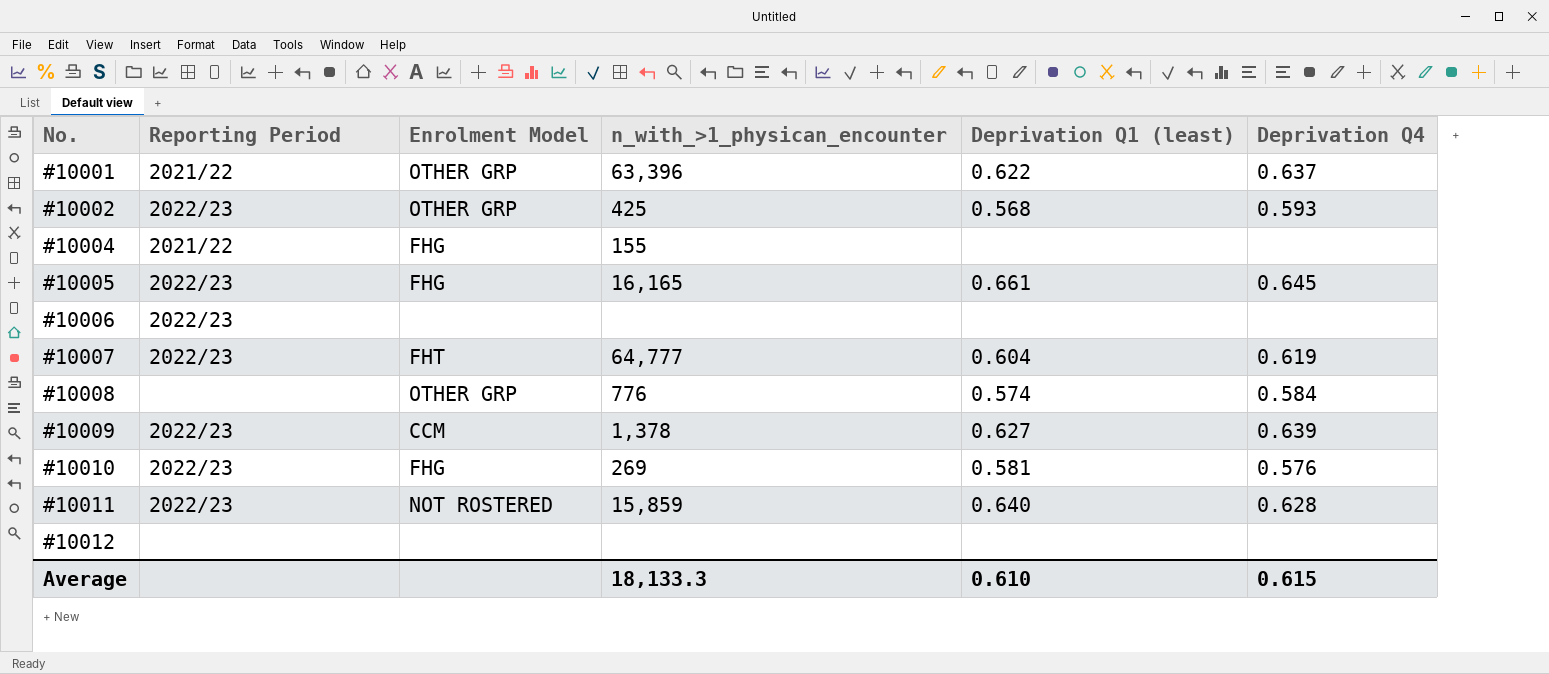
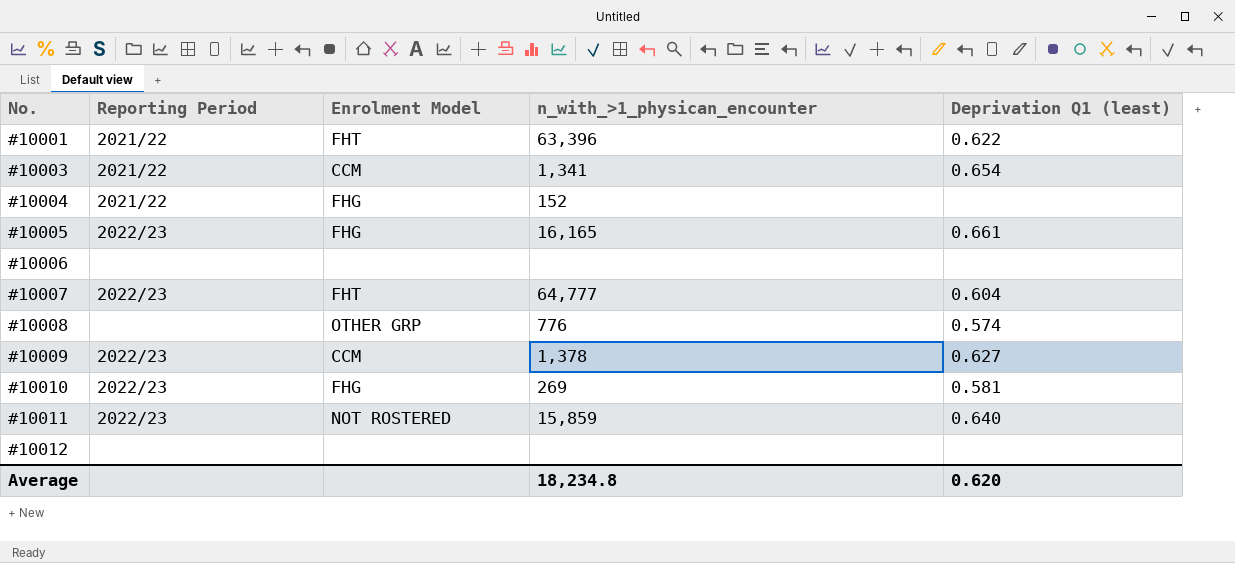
column Deprivation Q4 | position: 6 -> none
row #10002: 2022/23 | OTHER GRP | 425 | 0.568 | 0.593 -> none
#10001 | Enrolment Model: OTHER GRP -> FHT
row #10003: none -> 2021/22 | CCM | 1,341 | 0.654
#10004 | n_with_>1_physican_encounter: 155 -> 152
#10006 | Reporting Period: 2022/23 -> none
Average | n_with_>1_physican_encounter: 18,133.3 -> 18,234.8
Average | Deprivation Q1 (least): 0.610 -> 0.620

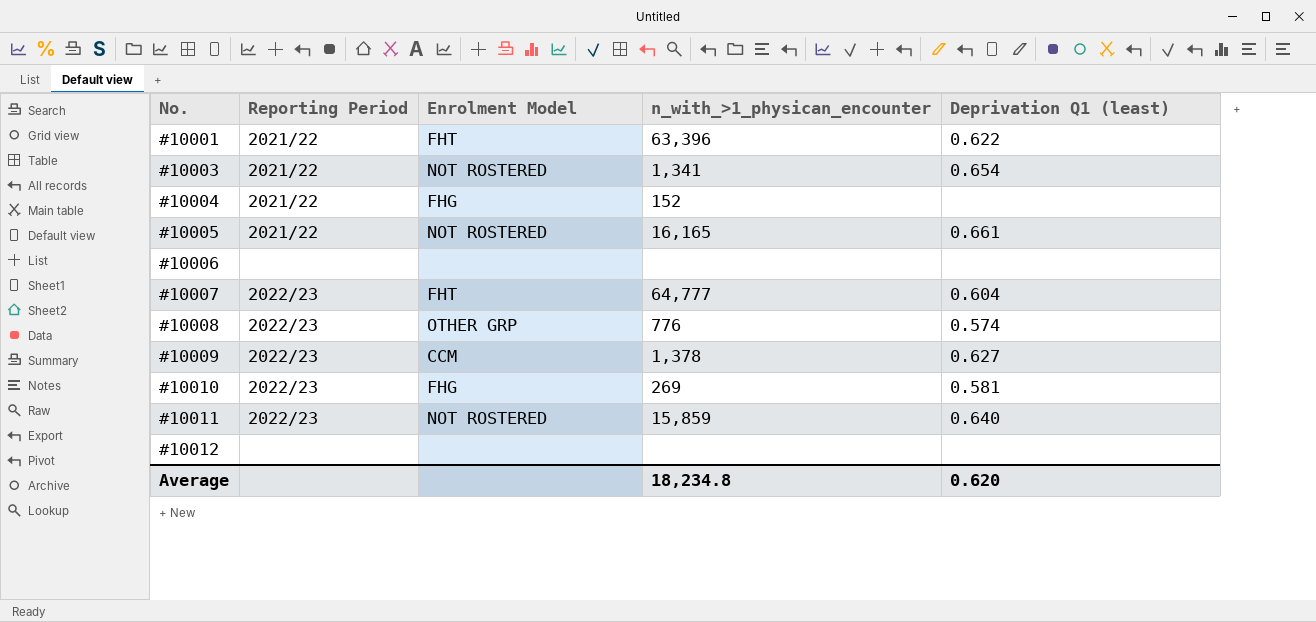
#10003 | Enrolment Model: CCM -> NOT ROSTERED
#10005 | Reporting Period: 2022/23 -> 2021/22
#10005 | Enrolment Model: FHG -> NOT ROSTERED
#10008 | Reporting Period: none -> 2022/23

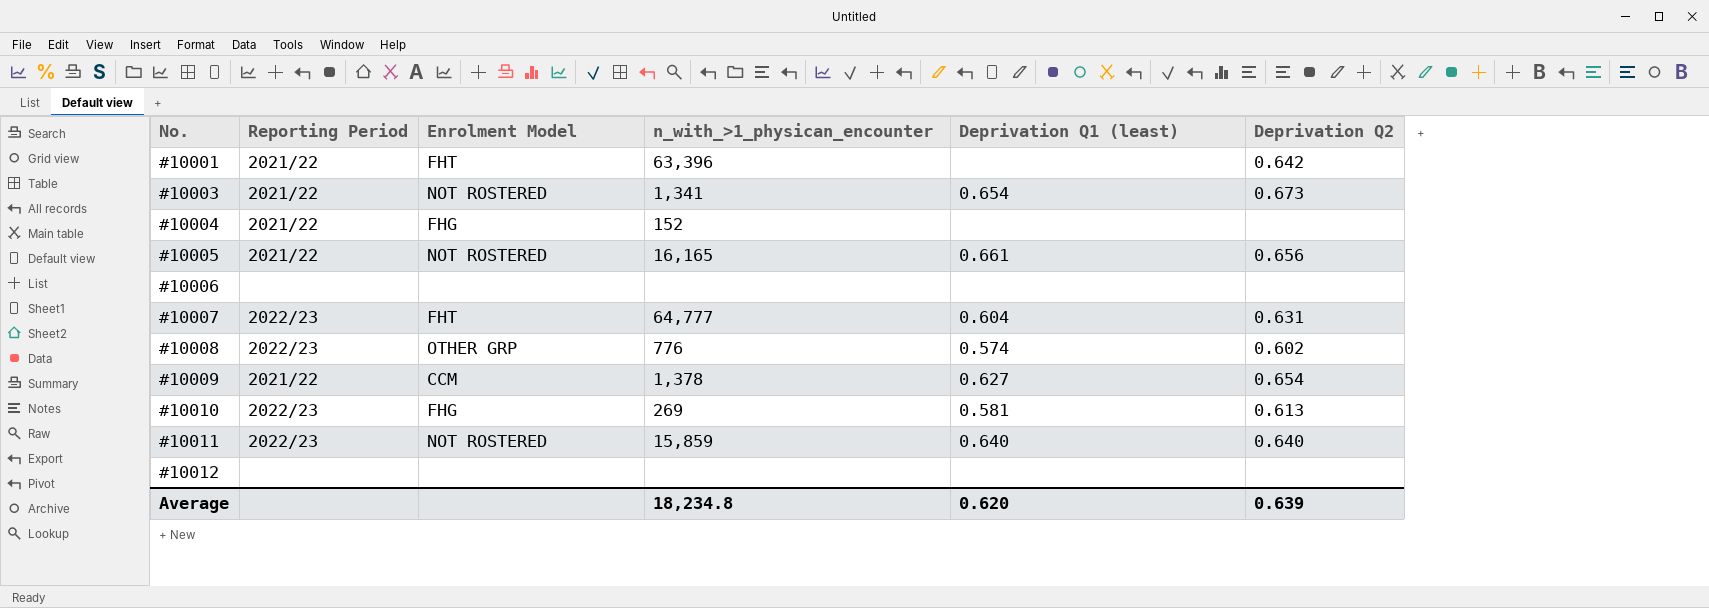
column Deprivation Q2 | position: none -> 6
#10001 | Deprivation Q1 (least): 0.622 -> none
#10009 | Reporting Period: 2022/23 -> 2021/22

